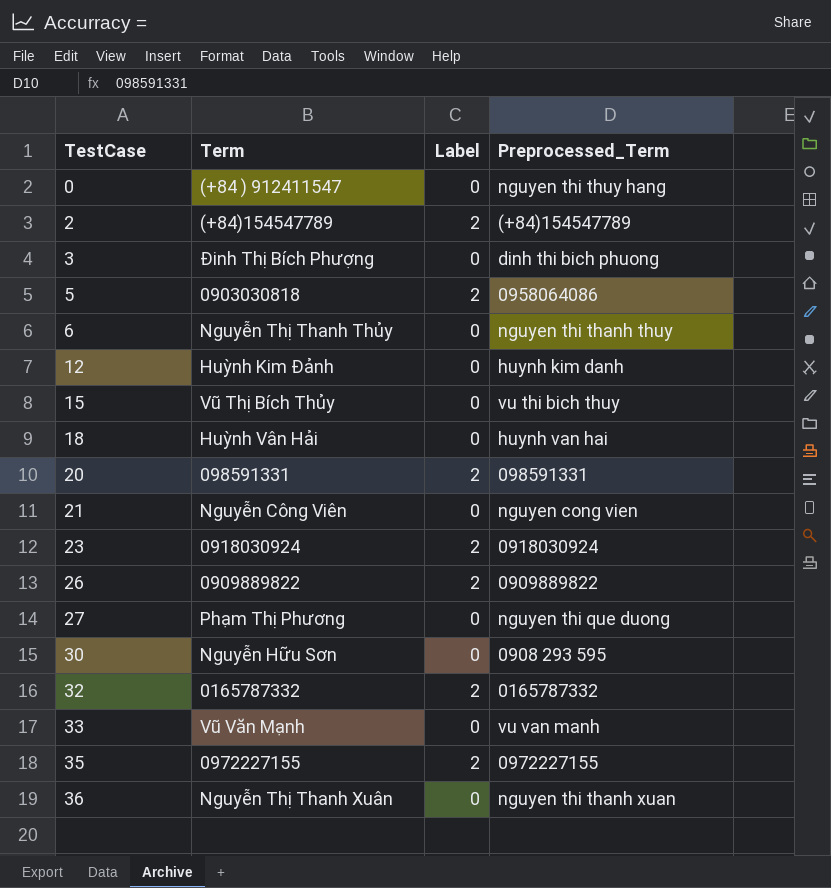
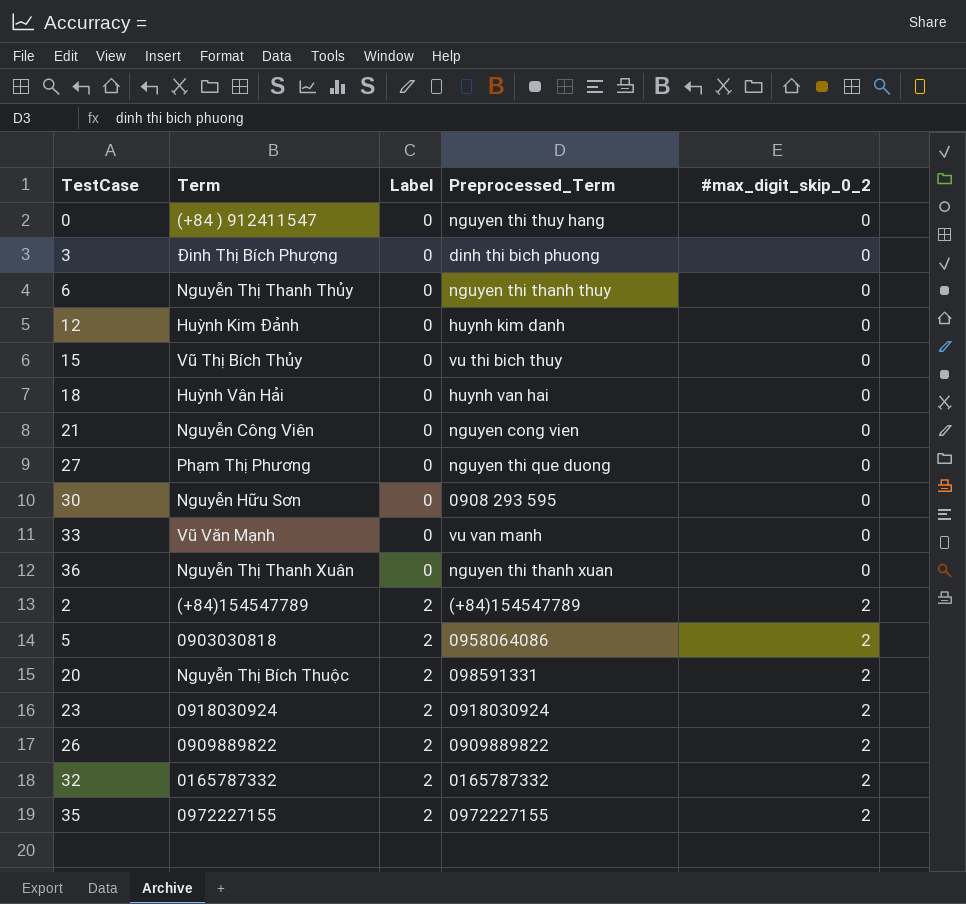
row order: TestCase ascending -> Label ascending
column #max_digit_skip_0_2 | position: none -> 5
20 | Term: 098591331 -> Nguyễn Thị Bích Thuộc

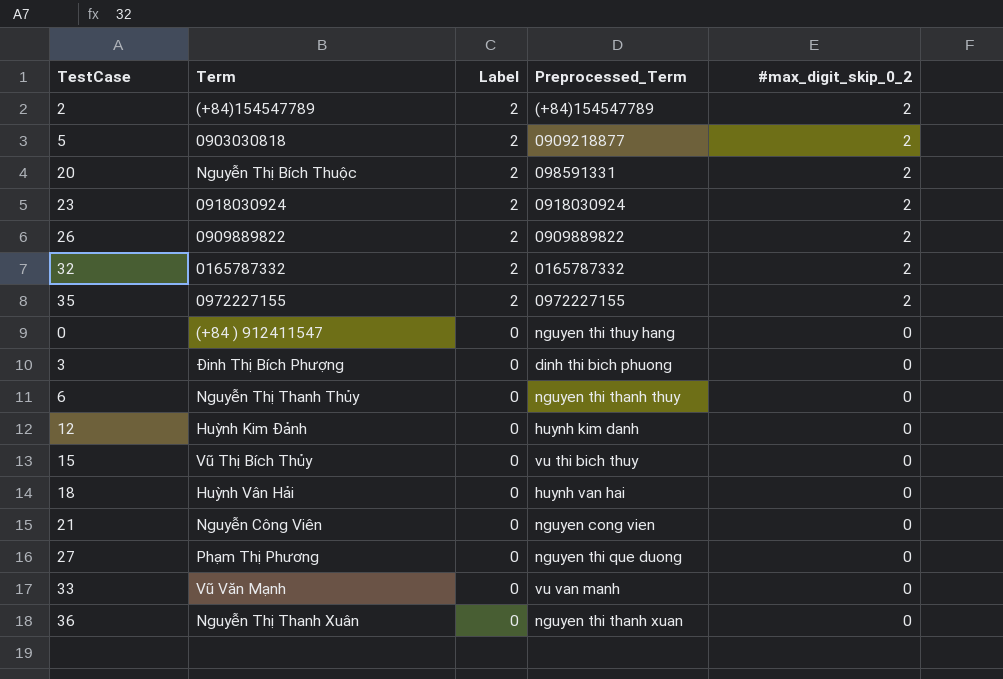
row order: Label ascending -> Label descending
row 30: Nguyễn Hữu Sơn | 0 | 0908 293 595 | 0 -> none
5 | Preprocessed_Term: 0958064086 -> 0909218877

